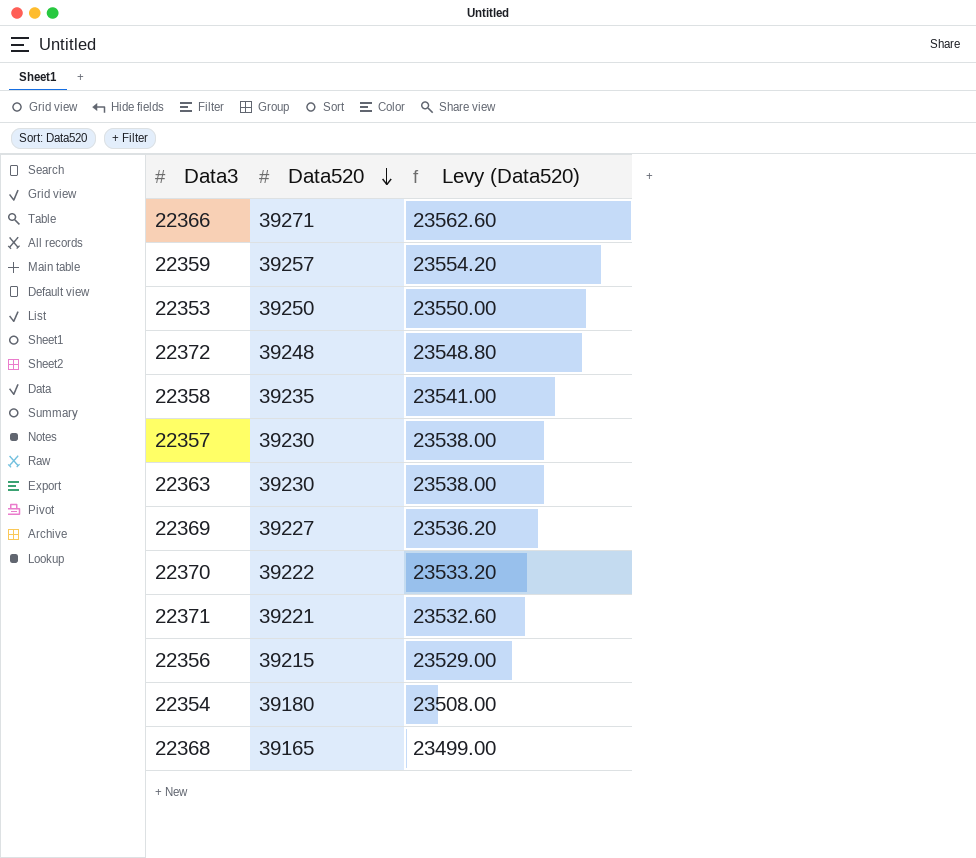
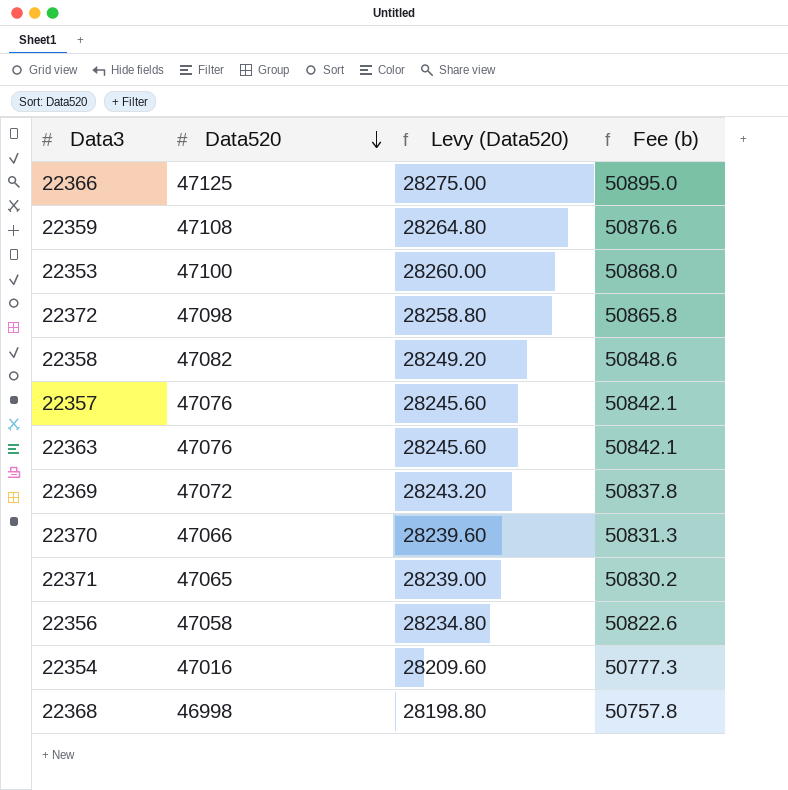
column Fee (b) | formula: none -> [Data520] * 1.08
22366 | Data520: 39271 -> 47125
22366 | Levy (Data520): 23562.60 -> 28275.00
22359 | Data520: 39257 -> 47108
22359 | Levy (Data520): 23554.20 -> 28264.80
22353 | Data520: 39250 -> 47100
22353 | Levy (Data520): 23550.00 -> 28260.00
22372 | Data520: 39248 -> 47098
22372 | Levy (Data520): 23548.80 -> 28258.80
22358 | Data520: 39235 -> 47082
22358 | Levy (Data520): 23541.00 -> 28249.20
22357 | Data520: 39230 -> 47076
22357 | Levy (Data520): 23538.00 -> 28245.60
22363 | Data520: 39230 -> 47076
22363 | Levy (Data520): 23538.00 -> 28245.60
22369 | Data520: 39227 -> 47072
22369 | Levy (Data520): 23536.20 -> 28243.20
22370 | Data520: 39222 -> 47066
22370 | Levy (Data520): 23533.20 -> 28239.60
22371 | Data520: 39221 -> 47065
22371 | Levy (Data520): 23532.60 -> 28239.00
22356 | Data520: 39215 -> 47058
22356 | Levy (Data520): 23529.00 -> 28234.80
22354 | Data520: 39180 -> 47016
22354 | Levy (Data520): 23508.00 -> 28209.60
22368 | Data520: 39165 -> 46998
22368 | Levy (Data520): 23499.00 -> 28198.80

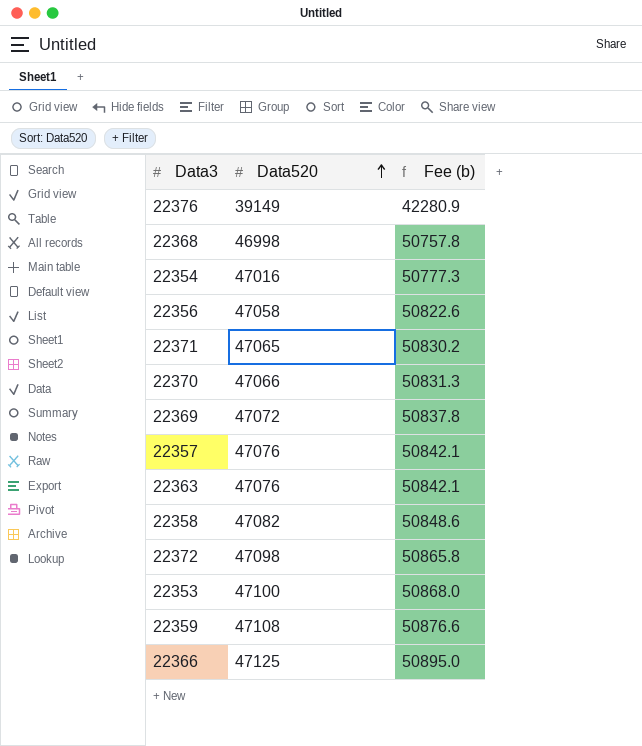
row order: Data520 descending -> Data520 ascending
column Levy (Data520) | formula: [Data520] * 0.6 -> none
row 22376: none -> 39149 | 42280.9

